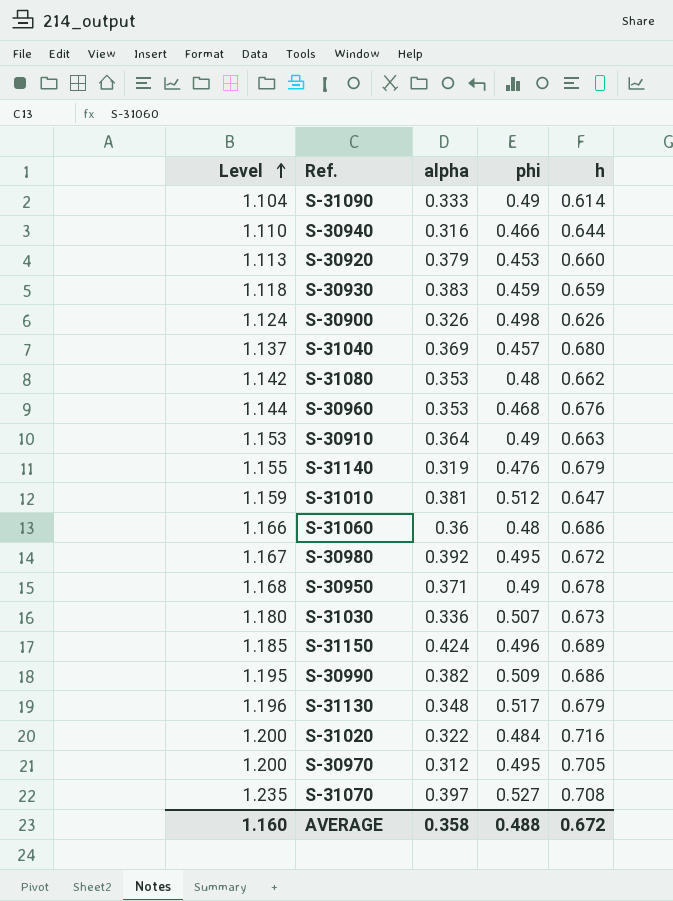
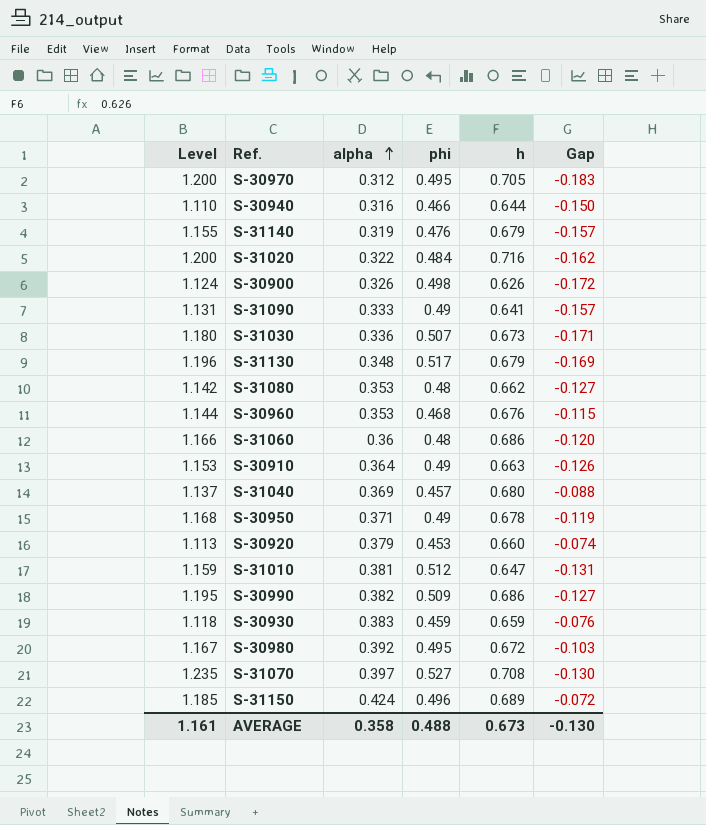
row order: Level ascending -> alpha ascending
column Gap | formula: none -> [alpha] - [phi]
S-31090 | Level: 1.104 -> 1.131
S-31090 | h: 0.614 -> 0.641
AVERAGE | Level: 1.160 -> 1.161
AVERAGE | h: 0.672 -> 0.673

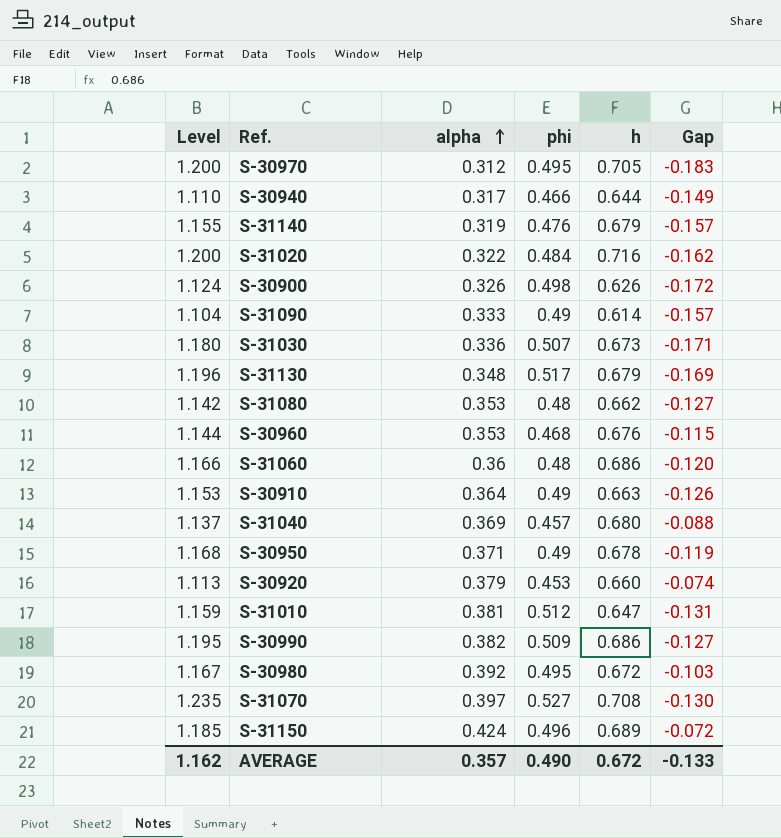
row S-30930: 1.118 | 0.383 | 0.459 | 0.659 | -0.076 -> none
S-30940 | alpha: 0.316 -> 0.317
S-30940 | Gap: -0.150 -> -0.149
S-31090 | Level: 1.131 -> 1.104
S-31090 | h: 0.641 -> 0.614
AVERAGE | Level: 1.161 -> 1.162
AVERAGE | alpha: 0.358 -> 0.357
AVERAGE | phi: 0.488 -> 0.490
AVERAGE | h: 0.673 -> 0.672
AVERAGE | Gap: -0.130 -> -0.133

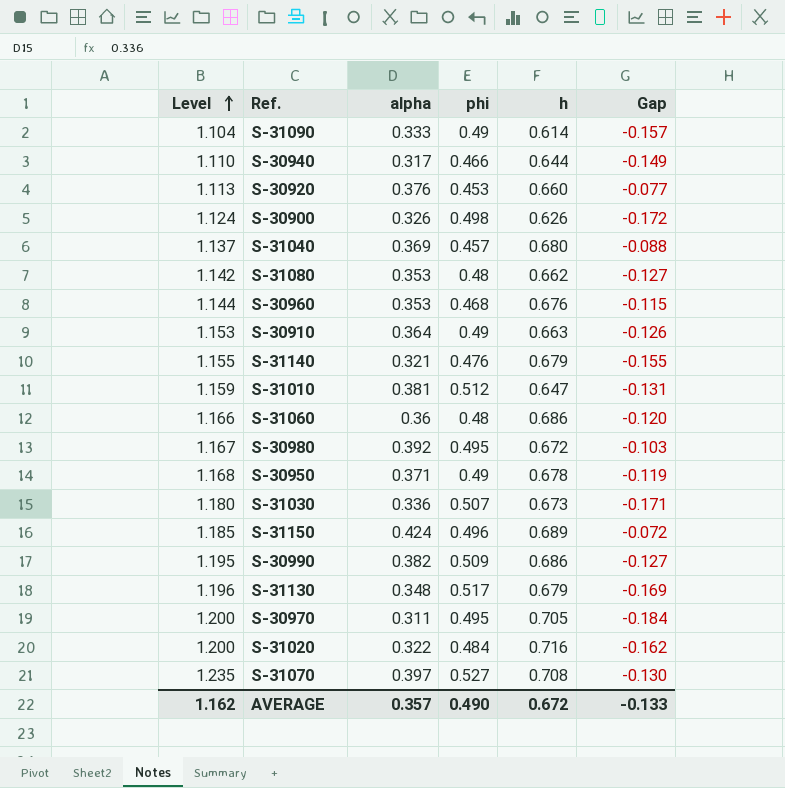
row order: alpha ascending -> Level ascending
S-30920 | alpha: 0.379 -> 0.376
S-30920 | Gap: -0.074 -> -0.077
S-31140 | alpha: 0.319 -> 0.321
S-31140 | Gap: -0.157 -> -0.155
S-30970 | alpha: 0.312 -> 0.311
S-30970 | Gap: -0.183 -> -0.184

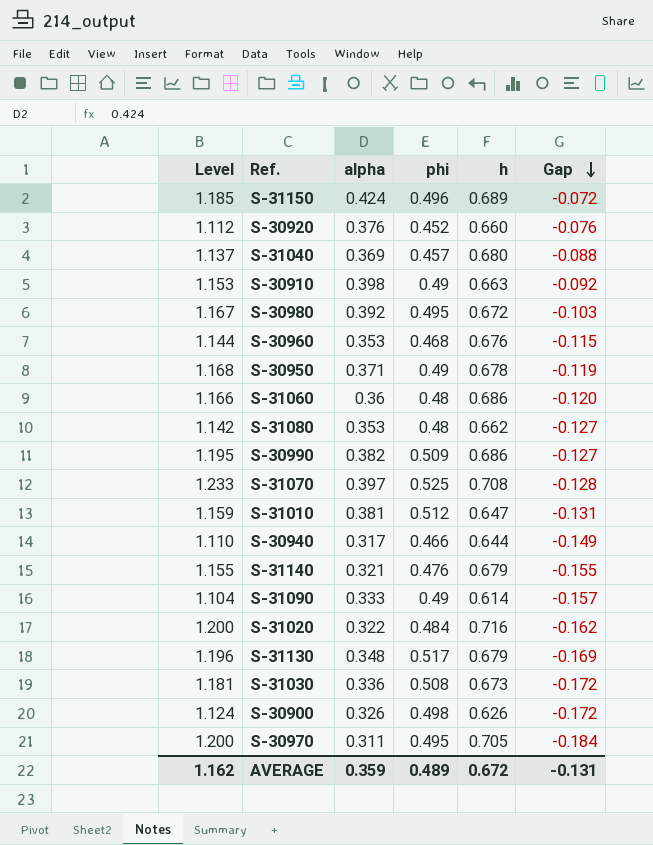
row order: Level ascending -> Gap descending
S-30920 | Level: 1.113 -> 1.112
S-30920 | phi: 0.453 -> 0.452
S-30920 | Gap: -0.077 -> -0.076
S-30910 | alpha: 0.364 -> 0.398
S-30910 | Gap: -0.126 -> -0.092
S-31070 | Level: 1.235 -> 1.233
S-31070 | phi: 0.527 -> 0.525
S-31070 | Gap: -0.130 -> -0.128
S-31030 | Level: 1.180 -> 1.181
S-31030 | phi: 0.507 -> 0.508
S-31030 | Gap: -0.171 -> -0.172
AVERAGE | alpha: 0.357 -> 0.359
AVERAGE | phi: 0.490 -> 0.489
AVERAGE | Gap: -0.133 -> -0.131

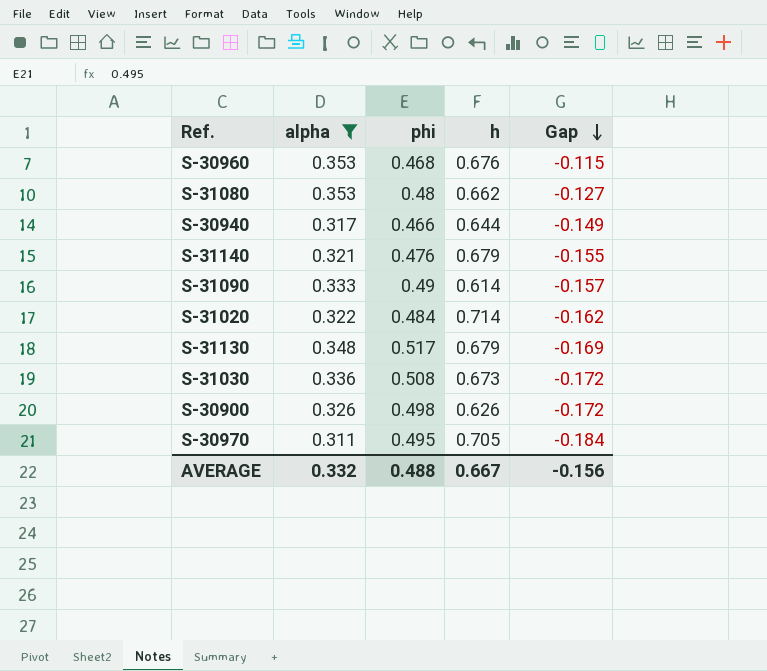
filter: none -> alpha <= 0.353
column Level | formula: [phi] + [h] -> none
S-31020 | h: 0.716 -> 0.714
AVERAGE | alpha: 0.359 -> 0.332
AVERAGE | phi: 0.489 -> 0.488
AVERAGE | h: 0.672 -> 0.667
AVERAGE | Gap: -0.131 -> -0.156

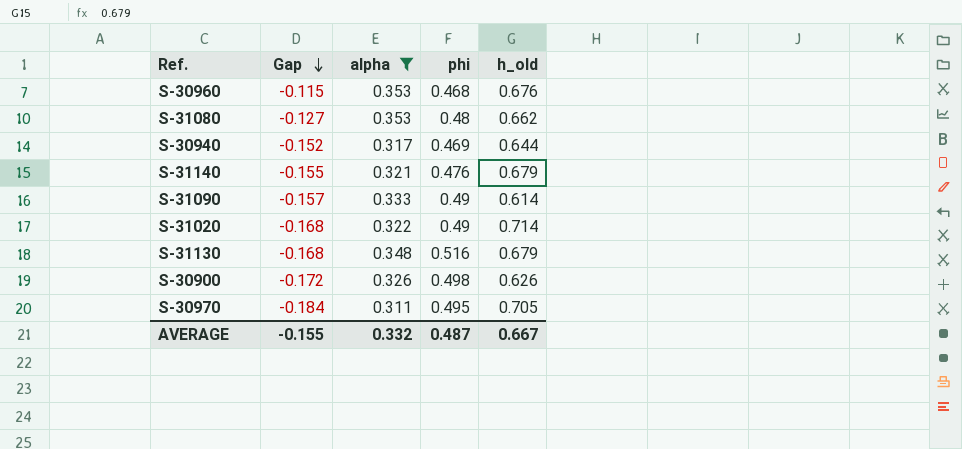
column Gap | position: 5 -> 2
column name: h -> h_old
row S-31030: 0.336 | 0.508 | 0.673 | -0.172 -> none
S-30940 | Gap: -0.149 -> -0.152
S-30940 | phi: 0.466 -> 0.469
S-31020 | Gap: -0.162 -> -0.168
S-31020 | phi: 0.484 -> 0.49
S-31130 | Gap: -0.169 -> -0.168
S-31130 | phi: 0.517 -> 0.516
AVERAGE | Gap: -0.156 -> -0.155
AVERAGE | phi: 0.488 -> 0.487

